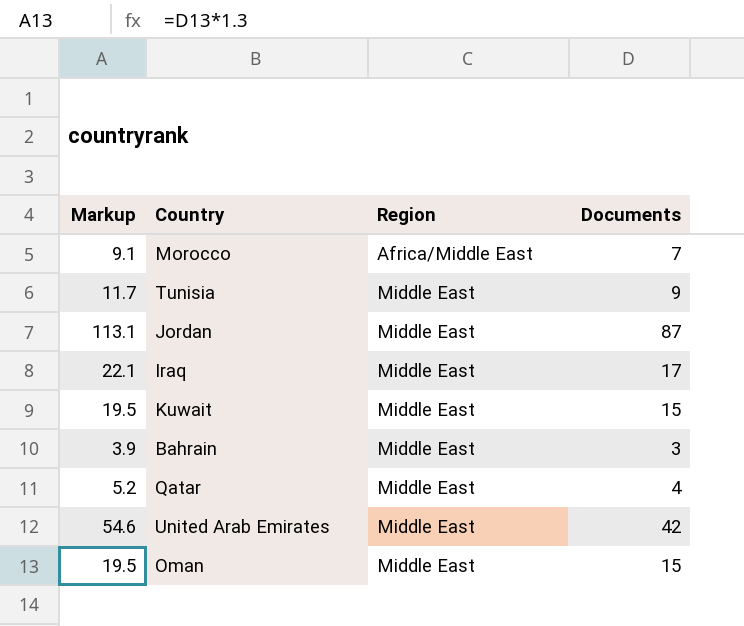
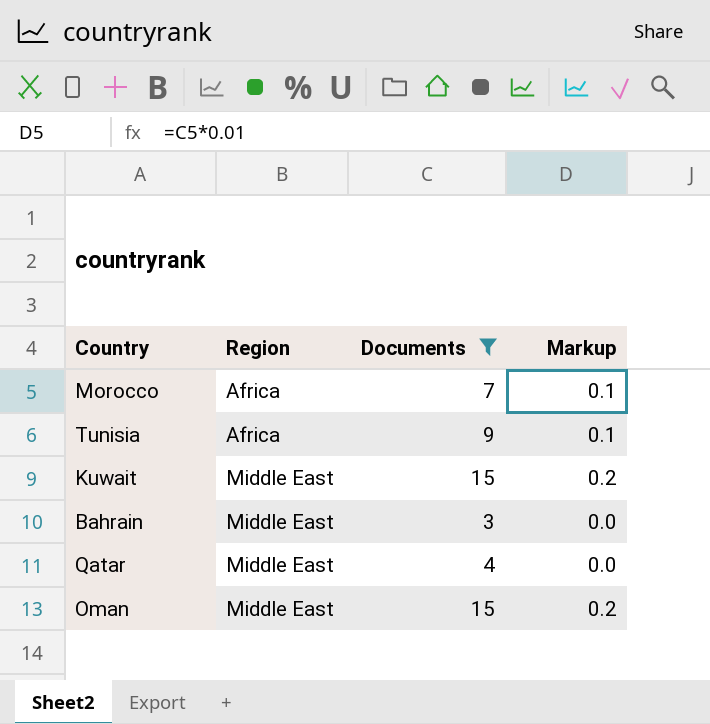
filter: none -> Documents <= 15
column Markup | formula: [Documents] * 1.3 -> [Documents] * 0.01
column Markup | position: 1 -> 4
Morocco | Region: Africa/Middle East -> Africa
Tunisia | Region: Middle East -> Africa

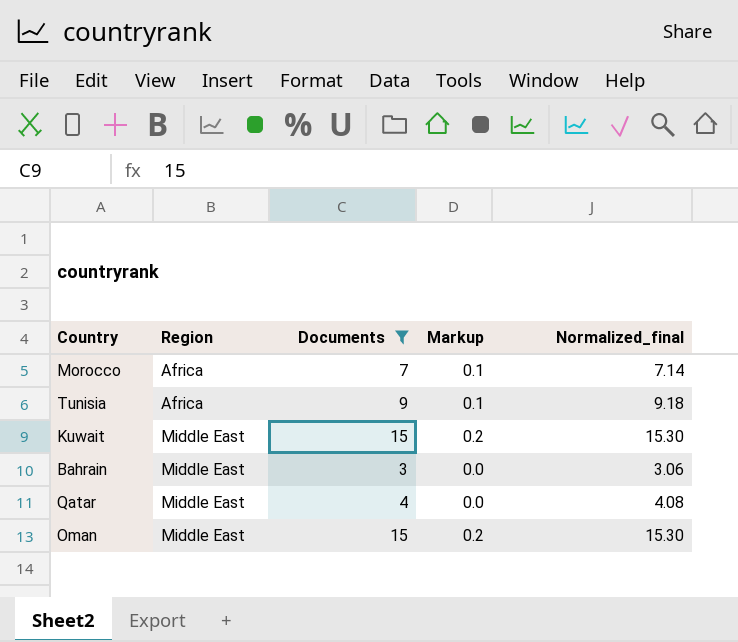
column Normalized_final | formula: none -> [Documents] * 1.02

